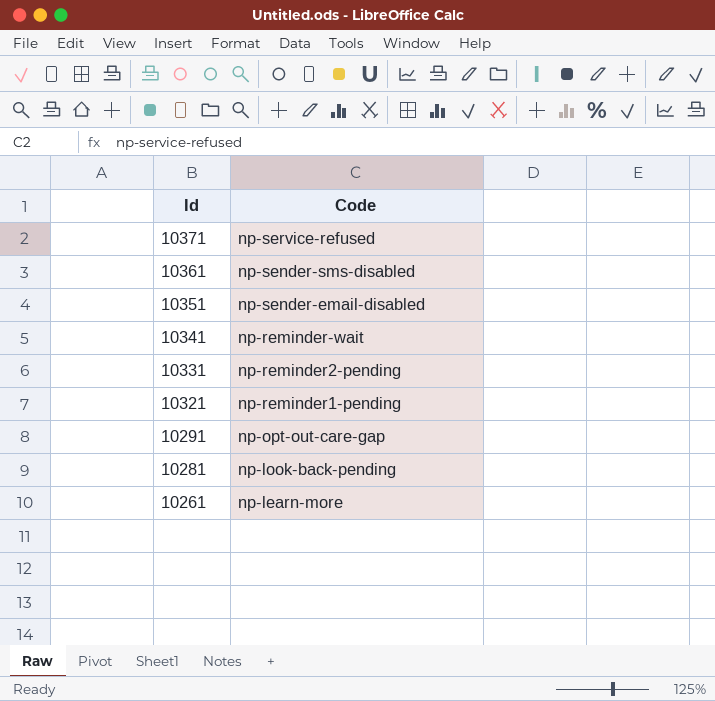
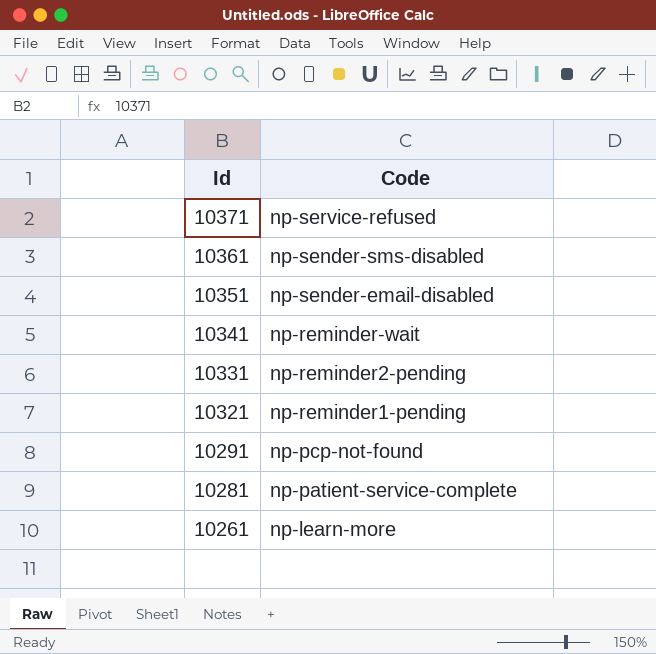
10291 | Code: np-opt-out-care-gap -> np-pcp-not-found
10281 | Code: np-look-back-pending -> np-patient-service-complete

